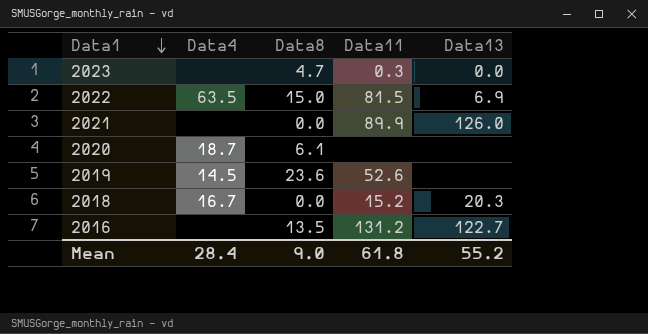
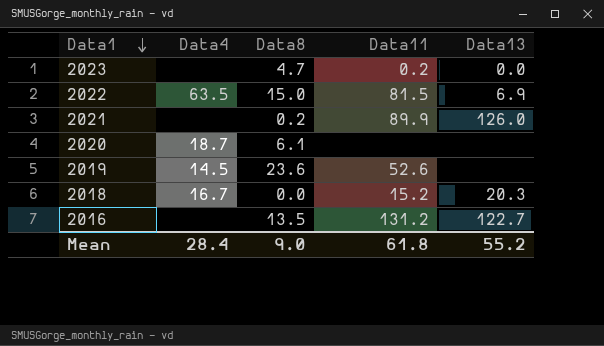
2023 | Data11: 0.3 -> 0.2
2021 | Data8: 0.0 -> 0.2

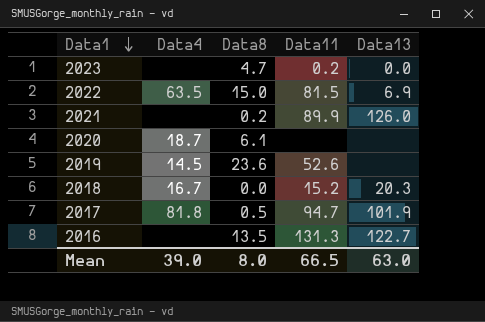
row 2017: none -> 81.8 | 0.5 | 94.7 | 101.9
2016 | Data11: 131.2 -> 131.3
Mean | Data4: 28.4 -> 39.0
Mean | Data8: 9.0 -> 8.0
Mean | Data11: 61.8 -> 66.5
Mean | Data13: 55.2 -> 63.0

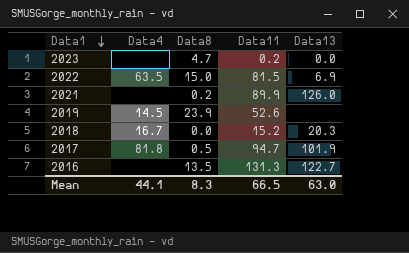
row 2020: 18.7 | 6.1 | none | none -> none
2019 | Data8: 23.6 -> 23.9
Mean | Data4: 39.0 -> 44.1
Mean | Data8: 8.0 -> 8.3

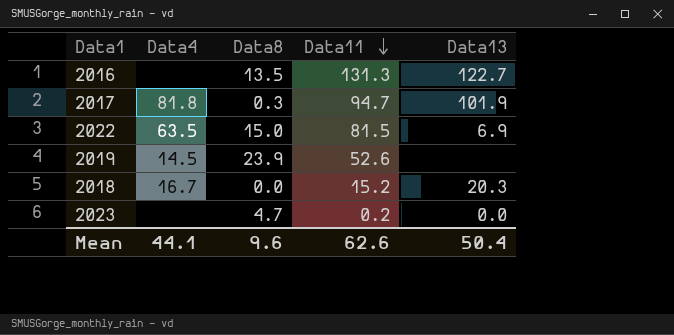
row order: Data1 descending -> Data11 descending
row 2021: none | 0.2 | 89.9 | 126.0 -> none
2017 | Data8: 0.5 -> 0.3
Mean | Data8: 8.3 -> 9.6
Mean | Data11: 66.5 -> 62.6
Mean | Data13: 63.0 -> 50.4

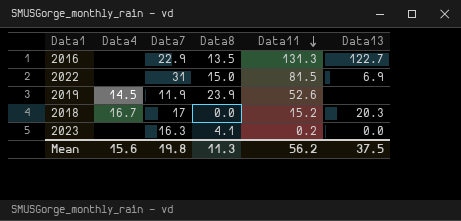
column Data7 | position: none -> 3
row 2017: 81.8 | 0.3 | 94.7 | 101.9 -> none
2022 | Data4: 63.5 -> none
2023 | Data8: 4.7 -> 4.1
Mean | Data4: 44.1 -> 15.6
Mean | Data8: 9.6 -> 11.3
Mean | Data11: 62.6 -> 56.2
Mean | Data13: 50.4 -> 37.5

